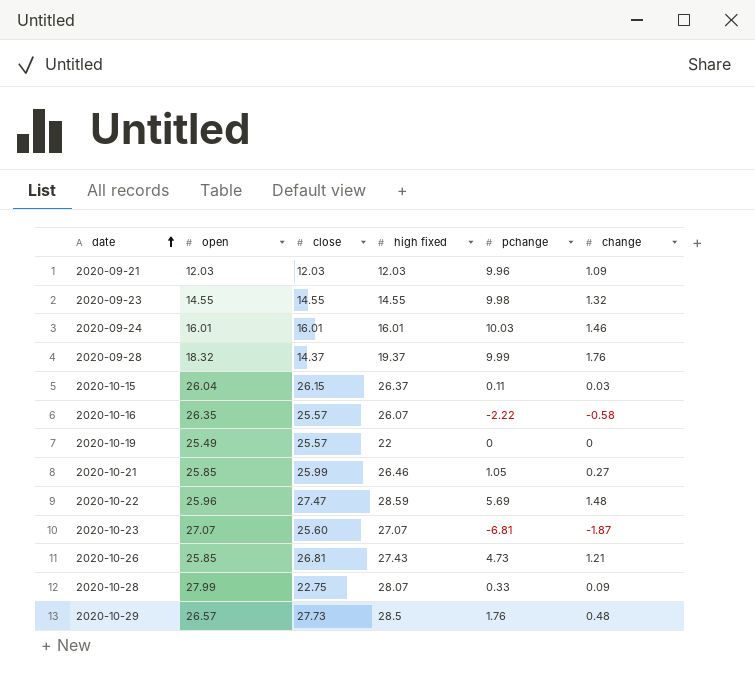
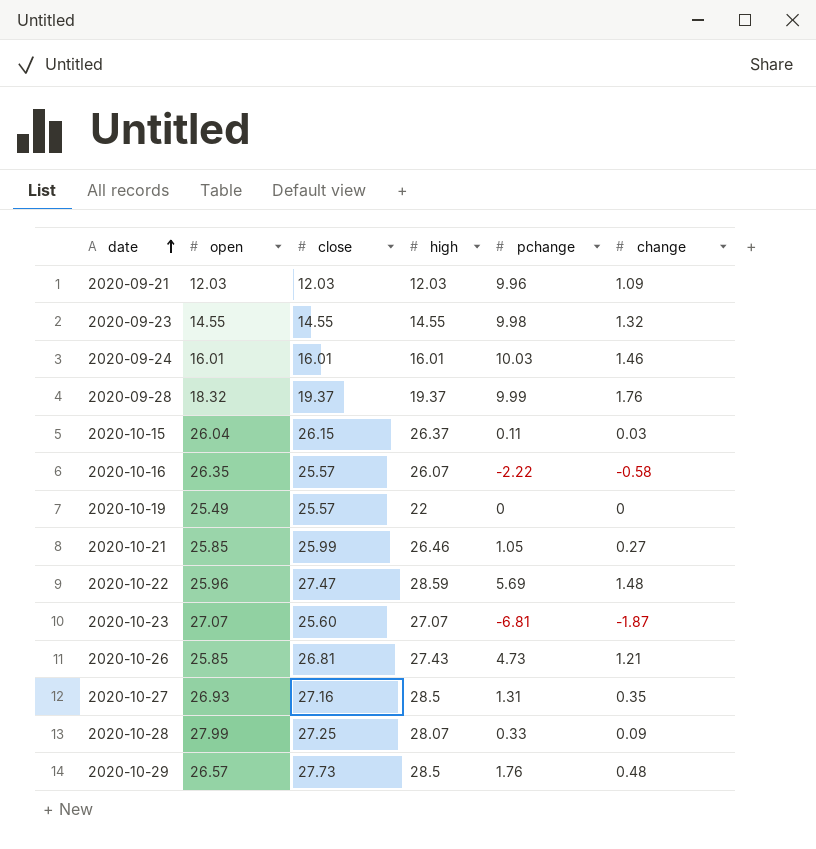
column name: high fixed -> high
2020-09-28 | close: 14.37 -> 19.37
row 2020-10-27: none -> 26.93 | 27.16 | 28.5 | 1.31 | 0.35
2020-10-28 | close: 22.75 -> 27.25

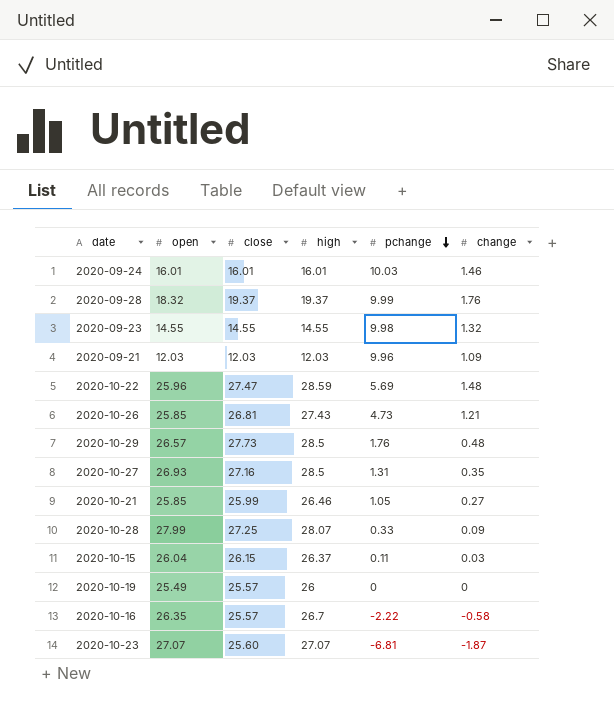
row order: date ascending -> pchange descending
2020-10-19 | high: 22 -> 26
2020-10-16 | high: 26.07 -> 26.7

